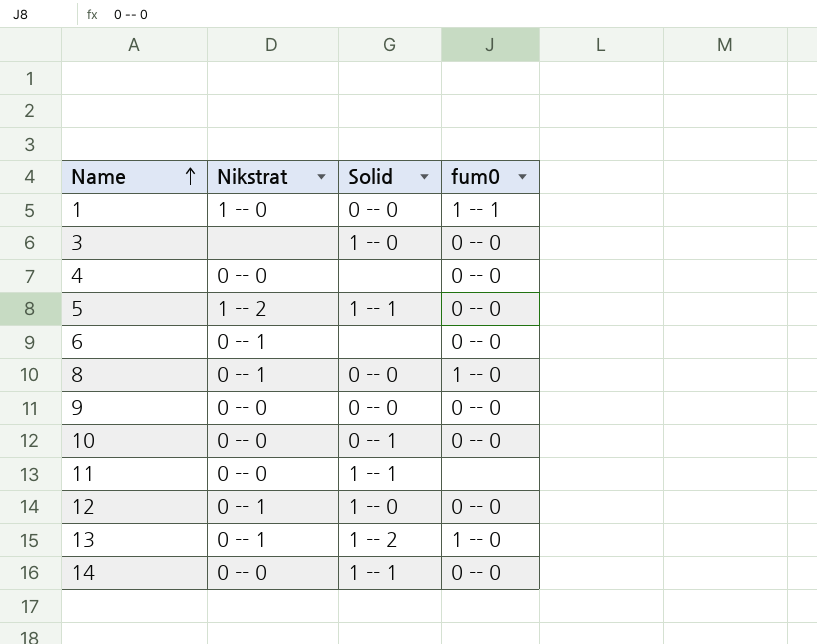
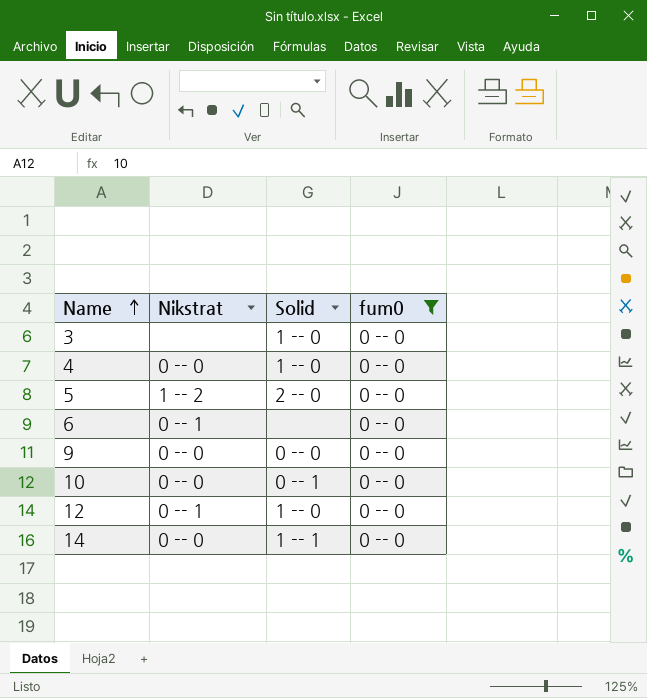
filter: none -> fum0 = 0 -- 0
4 | Solid: none -> 1 -- 0
5 | Solid: 1 -- 1 -> 2 -- 0

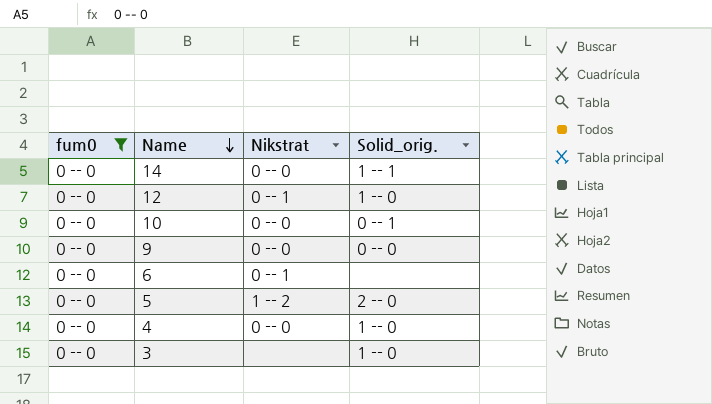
row order: Name ascending -> Name descending
column fum0 | position: 4 -> 1
column name: Solid -> Solid_orig.

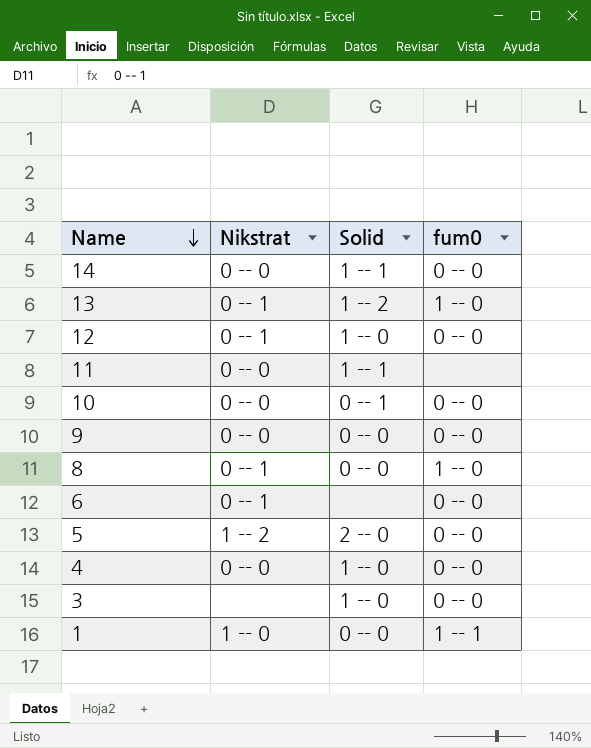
filter: fum0 = 0 -- 0 -> none
column name: Solid_orig. -> Solid
column fum0 | position: 1 -> 4

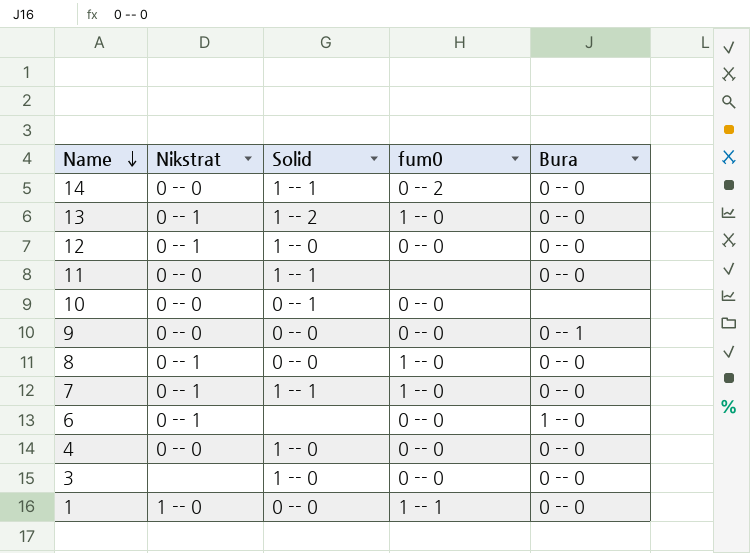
column Bura | position: none -> 5
row 5: 1 -- 2 | 2 -- 0 | 0 -- 0 -> none
14 | fum0: 0 -- 0 -> 0 -- 2
row 7: none -> 0 -- 1 | 1 -- 1 | 1 -- 0 | 0 -- 0

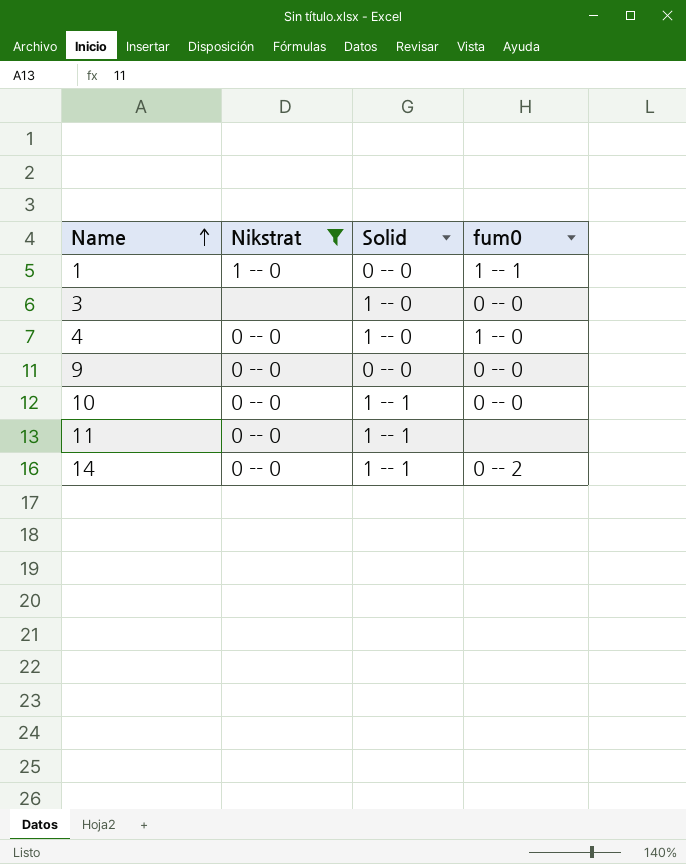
filter: none -> Nikstrat != 0 -- 1
row order: Name descending -> Name ascending
column Bura | position: 5 -> none
4 | fum0: 0 -- 0 -> 1 -- 0
10 | Solid: 0 -- 1 -> 1 -- 1

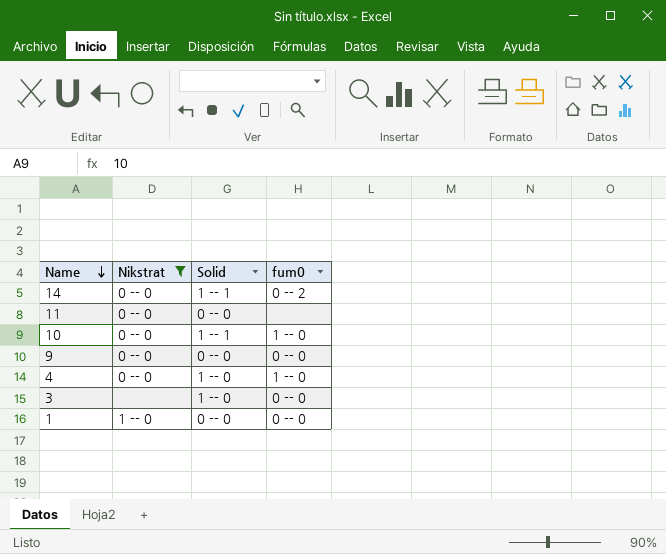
row order: Name ascending -> Name descending
11 | Solid: 1 -- 1 -> 0 -- 0
10 | fum0: 0 -- 0 -> 1 -- 0
1 | fum0: 1 -- 1 -> 0 -- 0

